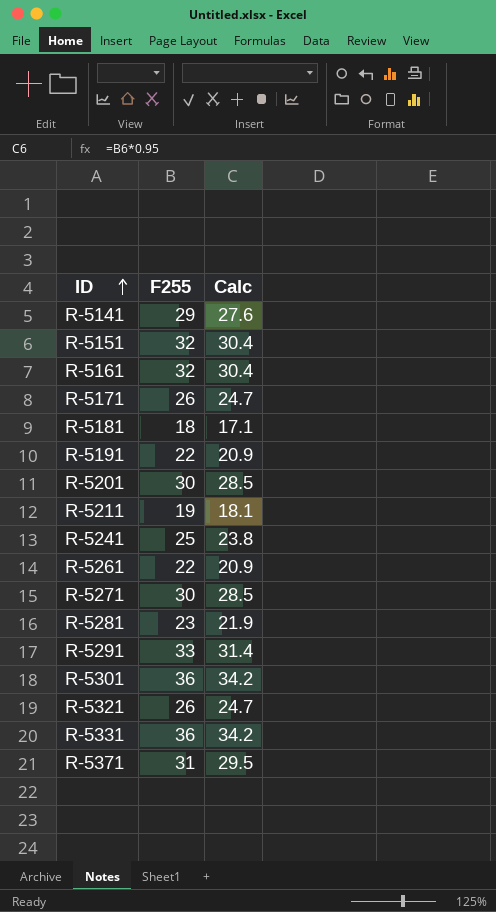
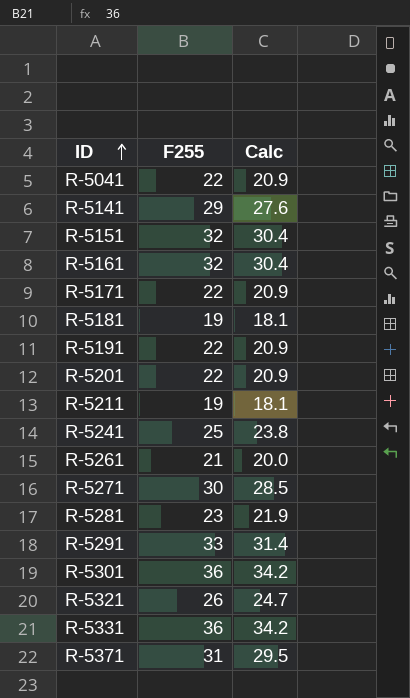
row R-5041: none -> 22 | 20.9
R-5171 | F255: 26 -> 22
R-5171 | Calc: 24.7 -> 20.9
R-5181 | F255: 18 -> 19
R-5181 | Calc: 17.1 -> 18.1
R-5201 | F255: 30 -> 22
R-5201 | Calc: 28.5 -> 20.9
R-5261 | F255: 22 -> 21
R-5261 | Calc: 20.9 -> 20.0

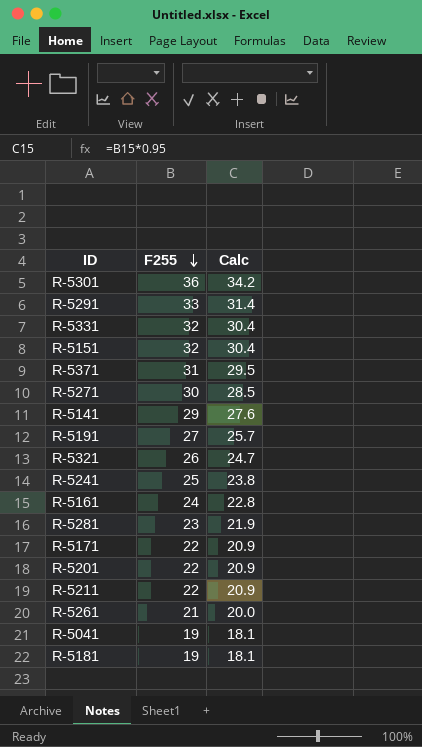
row order: ID ascending -> F255 descending
R-5331 | F255: 36 -> 32
R-5331 | Calc: 34.2 -> 30.4
R-5191 | F255: 22 -> 27
R-5191 | Calc: 20.9 -> 25.7
R-5161 | F255: 32 -> 24
R-5161 | Calc: 30.4 -> 22.8
R-5211 | F255: 19 -> 22
R-5211 | Calc: 18.1 -> 20.9
R-5041 | F255: 22 -> 19
R-5041 | Calc: 20.9 -> 18.1

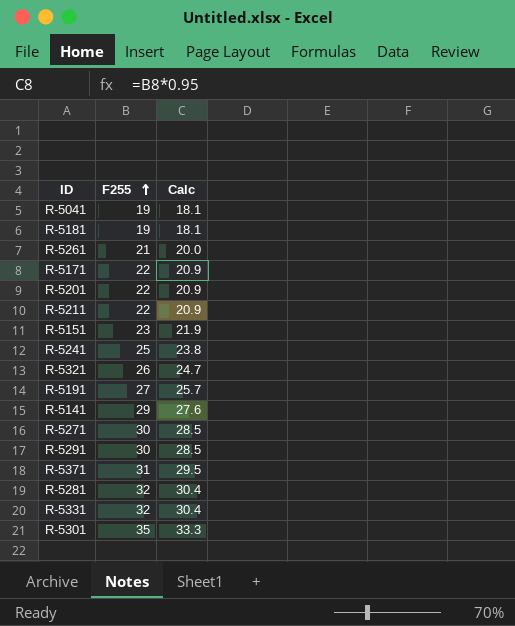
row order: F255 descending -> F255 ascending
row R-5161: 24 | 22.8 -> none
R-5151 | F255: 32 -> 23
R-5151 | Calc: 30.4 -> 21.9
R-5291 | F255: 33 -> 30
R-5291 | Calc: 31.4 -> 28.5
R-5281 | F255: 23 -> 32
R-5281 | Calc: 21.9 -> 30.4
R-5301 | F255: 36 -> 35
R-5301 | Calc: 34.2 -> 33.3

